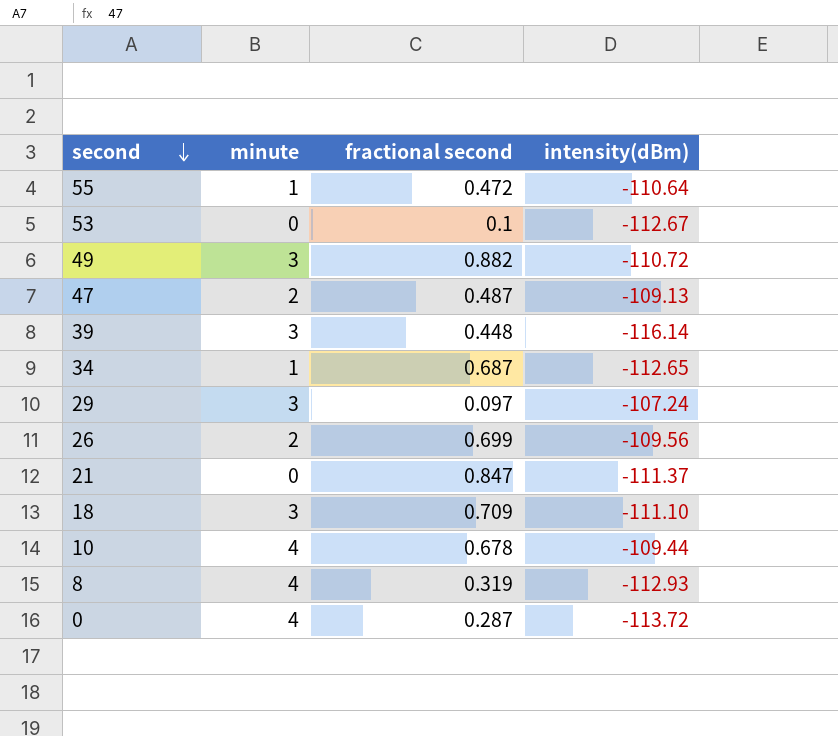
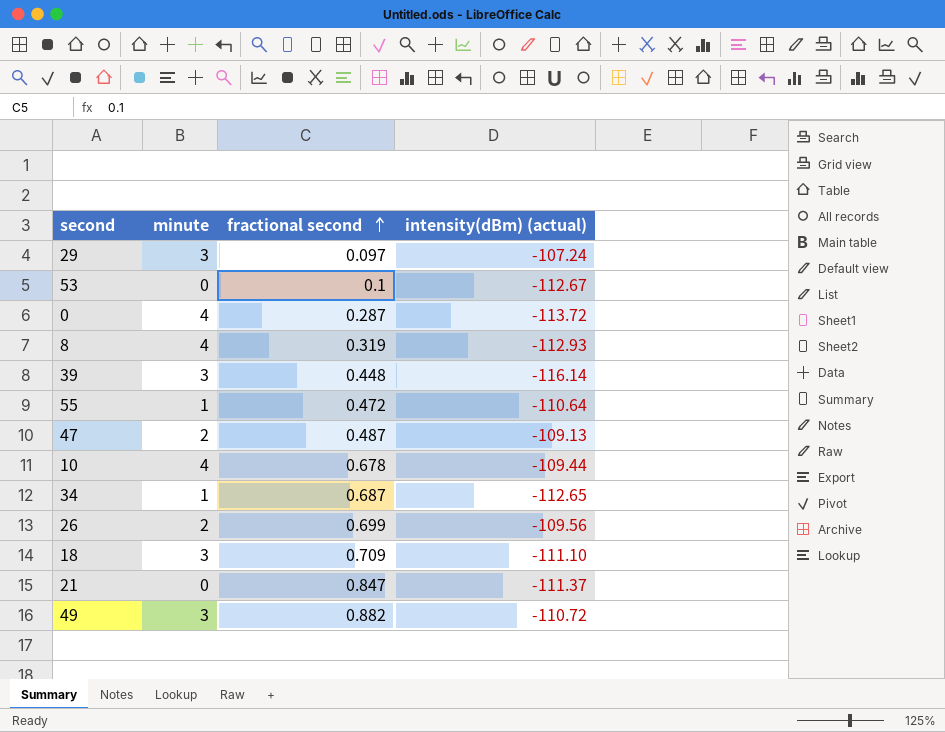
row order: second descending -> fractional second ascending
column name: intensity(dBm) -> intensity(dBm) (actual)

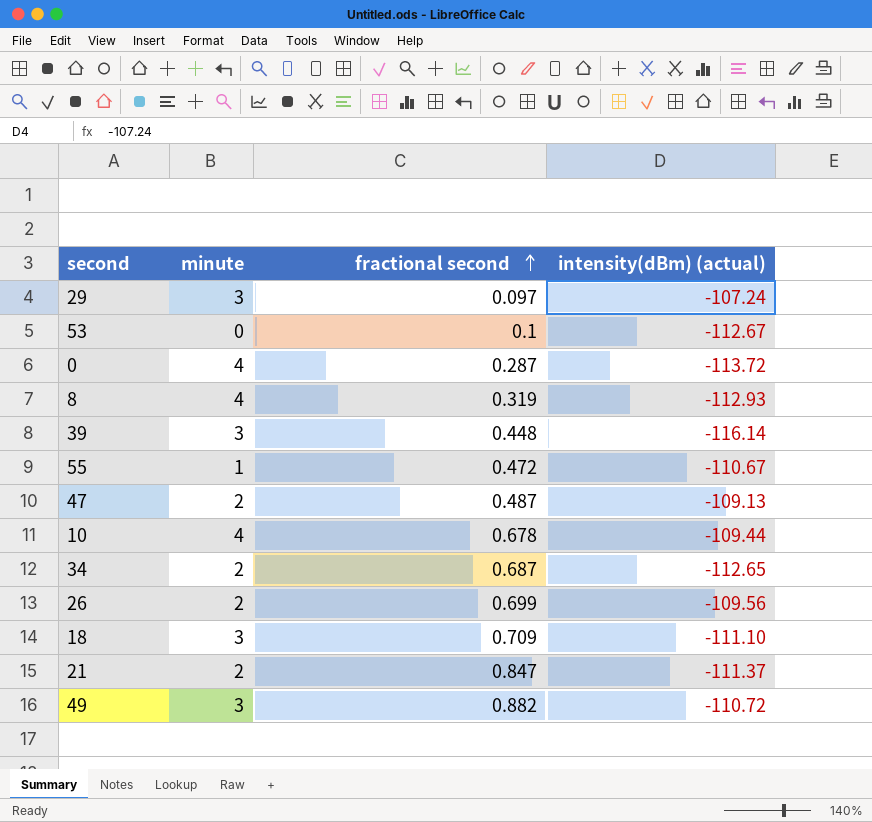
55 | intensity(dBm) (actual): -110.64 -> -110.67
34 | minute: 1 -> 2
21 | minute: 0 -> 2

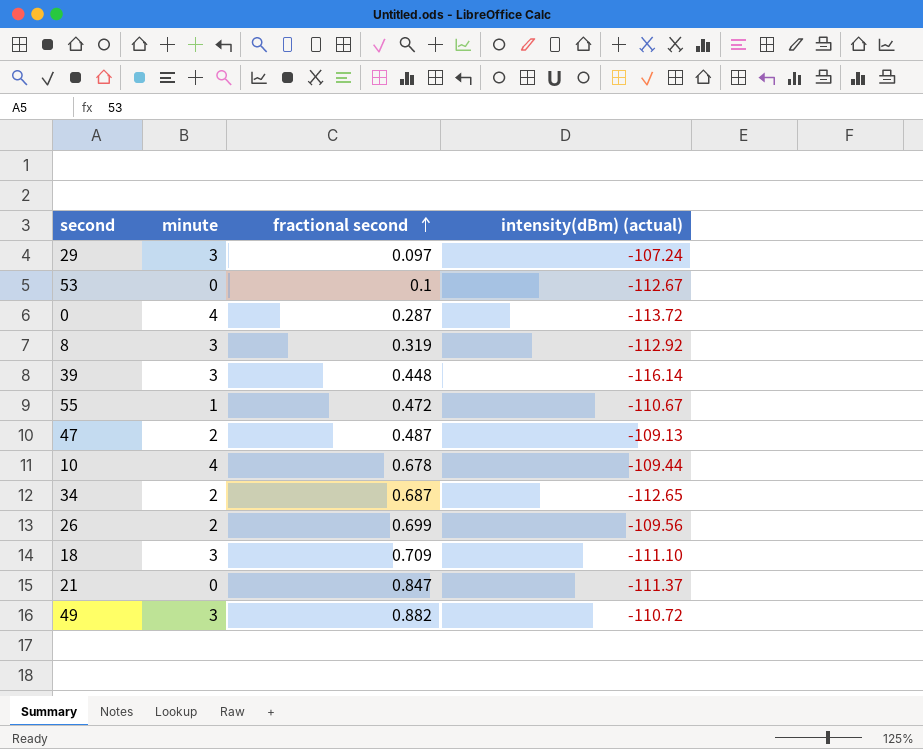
8 | minute: 4 -> 3
8 | intensity(dBm) (actual): -112.93 -> -112.92
21 | minute: 2 -> 0

